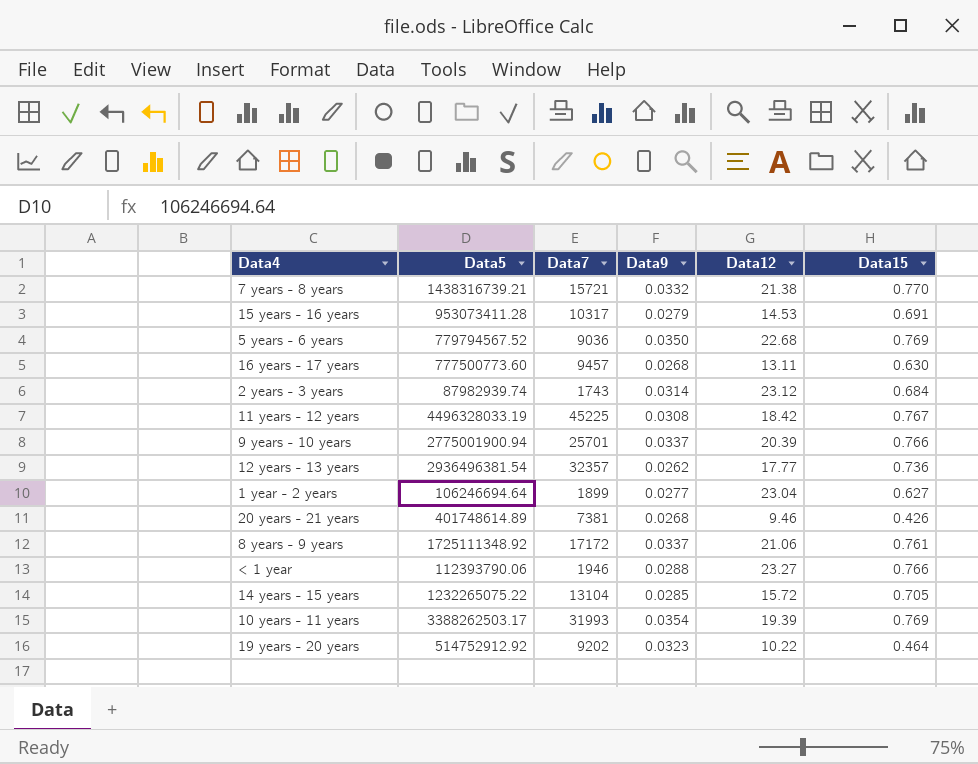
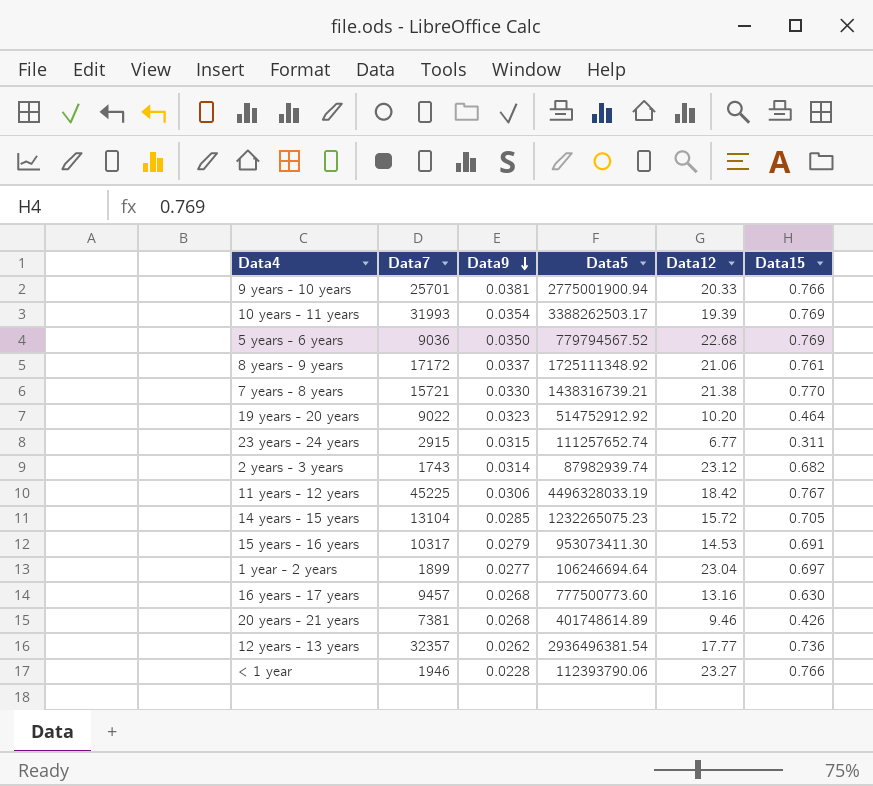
row order: none -> Data9 descending
column Data5 | position: 2 -> 4
9 years - 10 years | Data9: 0.0337 -> 0.0381
9 years - 10 years | Data12: 20.39 -> 20.33
7 years - 8 years | Data9: 0.0332 -> 0.0330
19 years - 20 years | Data7: 9202 -> 9022
19 years - 20 years | Data12: 10.22 -> 10.20
row 23 years - 24 years: none -> 2915 | 0.0315 | 111257652.74 | 6.77 | 0.311
2 years - 3 years | Data15: 0.684 -> 0.682
11 years - 12 years | Data9: 0.0308 -> 0.0306
14 years - 15 years | Data5: 1232265075.22 -> 1232265075.23
15 years - 16 years | Data5: 953073411.28 -> 953073411.30
1 year - 2 years | Data15: 0.627 -> 0.697
16 years - 17 years | Data12: 13.11 -> 13.16
< 1 year | Data9: 0.0288 -> 0.0228

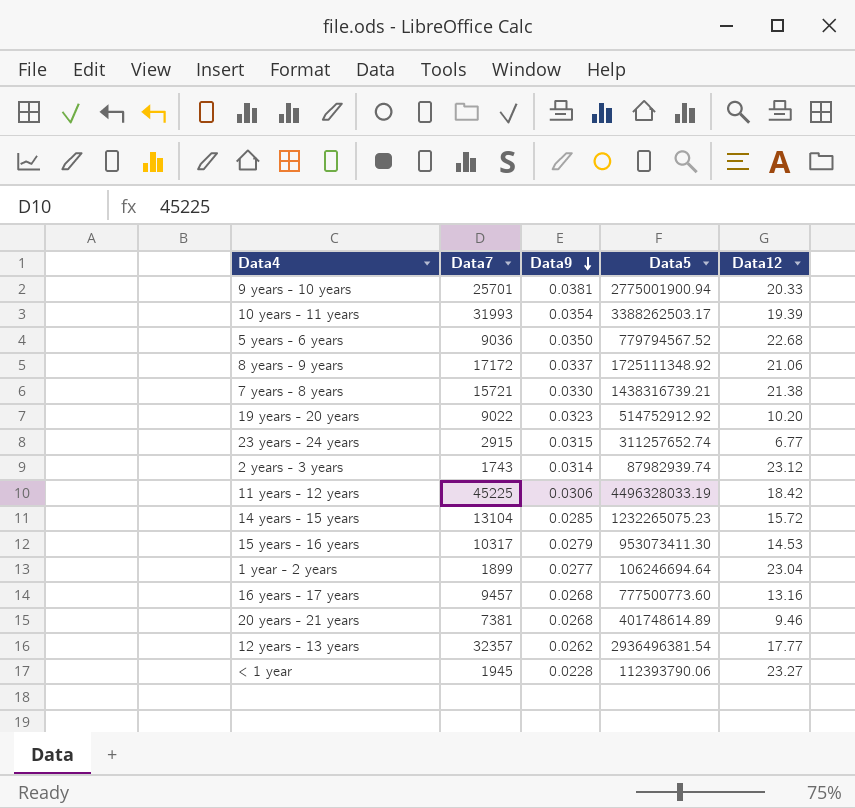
column Data15 | position: 6 -> none
23 years - 24 years | Data5: 111257652.74 -> 311257652.74
< 1 year | Data7: 1946 -> 1945

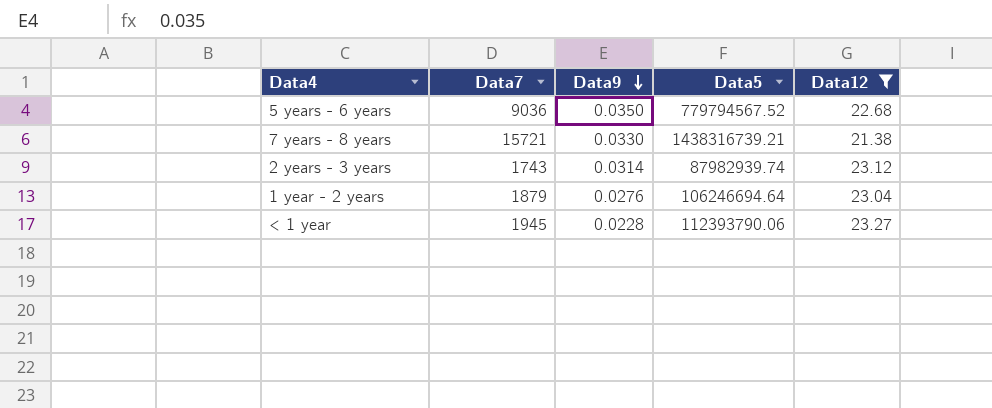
filter: none -> Data12 >= 21.38
1 year - 2 years | Data7: 1899 -> 1879
1 year - 2 years | Data9: 0.0277 -> 0.0276

